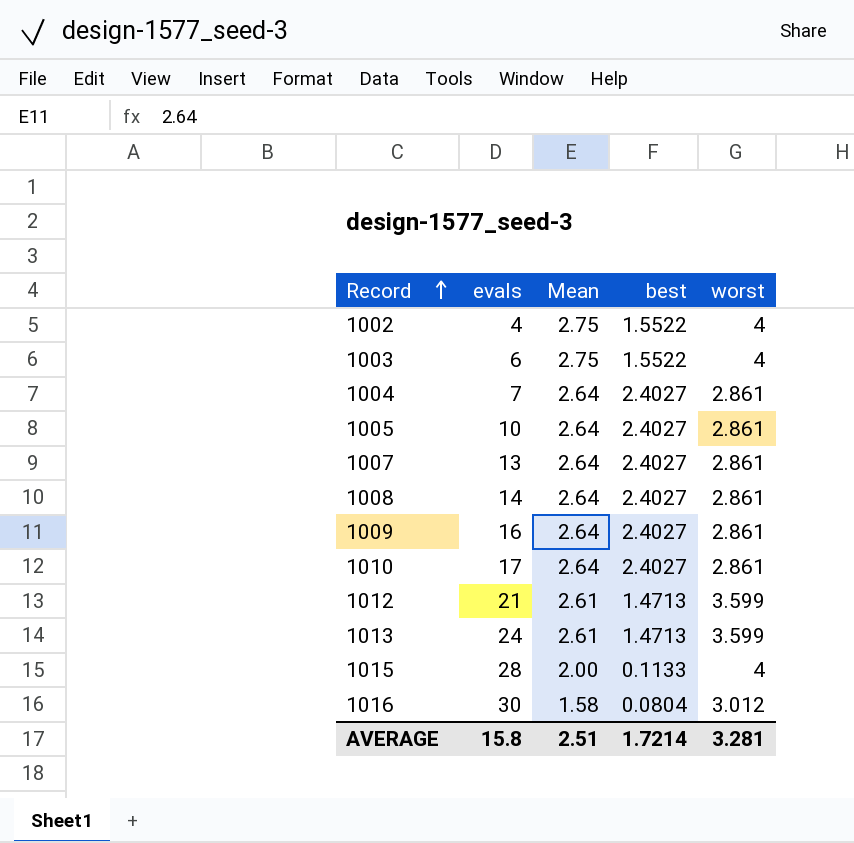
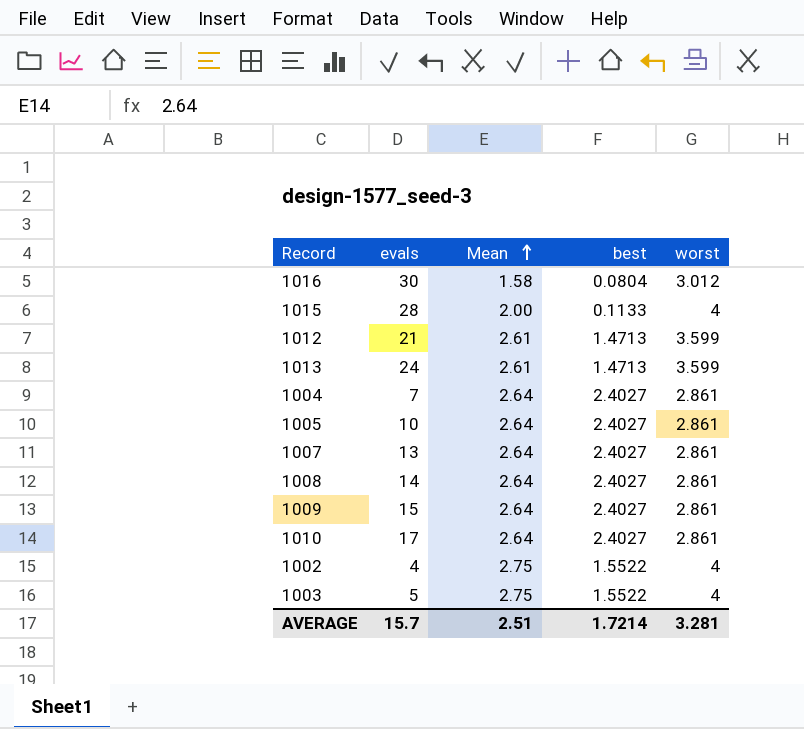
row order: Record ascending -> Mean ascending
1009 | evals: 16 -> 15
1003 | evals: 6 -> 5
AVERAGE | evals: 15.8 -> 15.7

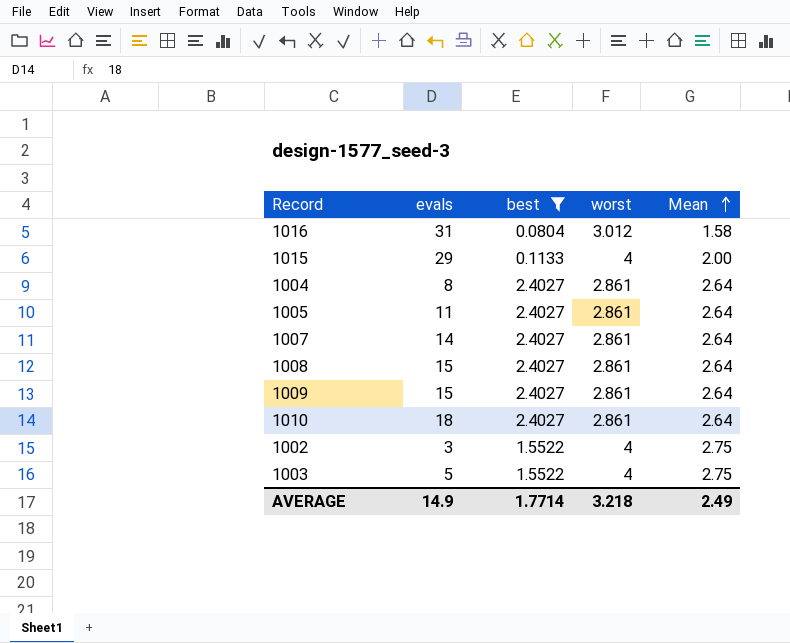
filter: none -> best != 1.4713
column Mean | position: 3 -> 5
1016 | evals: 30 -> 31
1015 | evals: 28 -> 29
1004 | evals: 7 -> 8
1005 | evals: 10 -> 11
1007 | evals: 13 -> 14
1008 | evals: 14 -> 15
1010 | evals: 17 -> 18
1002 | evals: 4 -> 3
AVERAGE | evals: 15.7 -> 14.9
AVERAGE | best: 1.7214 -> 1.7714
AVERAGE | worst: 3.281 -> 3.218
AVERAGE | Mean: 2.51 -> 2.49

